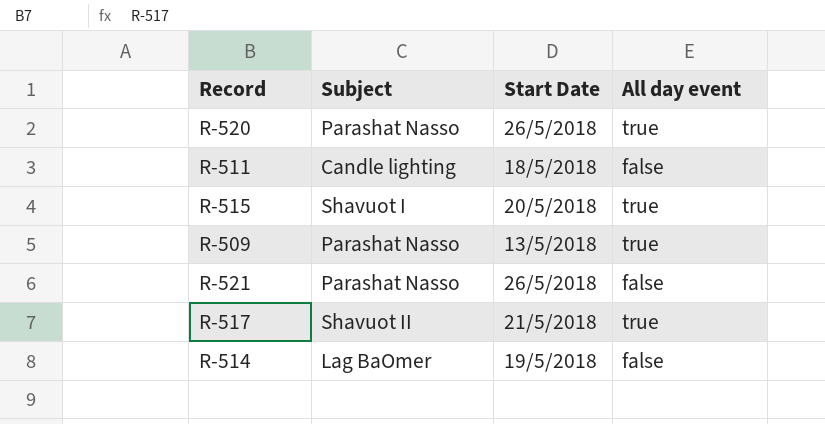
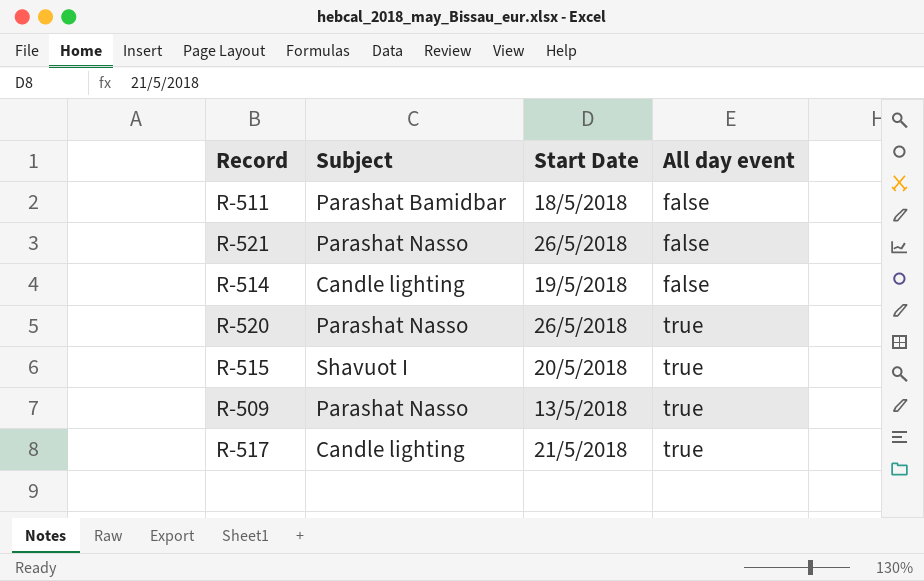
row order: none -> All day event ascending
R-511 | Subject: Candle lighting -> Parashat Bamidbar
R-514 | Subject: Lag BaOmer -> Candle lighting
R-517 | Subject: Shavuot II -> Candle lighting

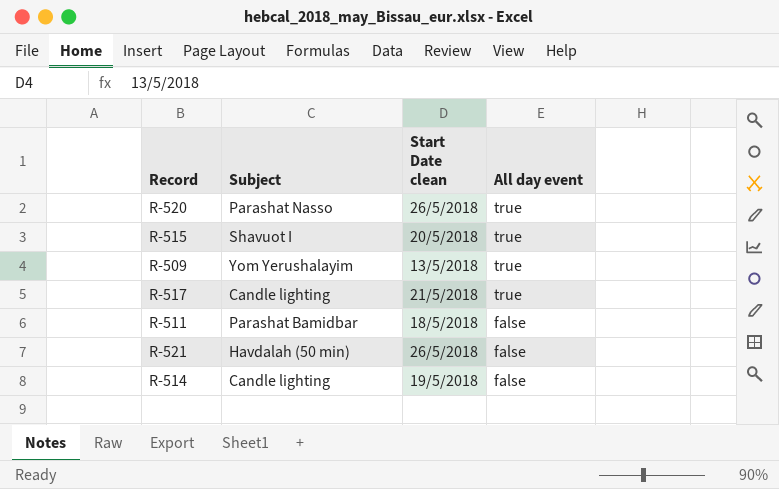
row order: All day event ascending -> All day event descending
column name: Start Date -> Start Date clean
R-509 | Subject: Parashat Nasso -> Yom Yerushalayim
R-521 | Subject: Parashat Nasso -> Havdalah (50 min)

